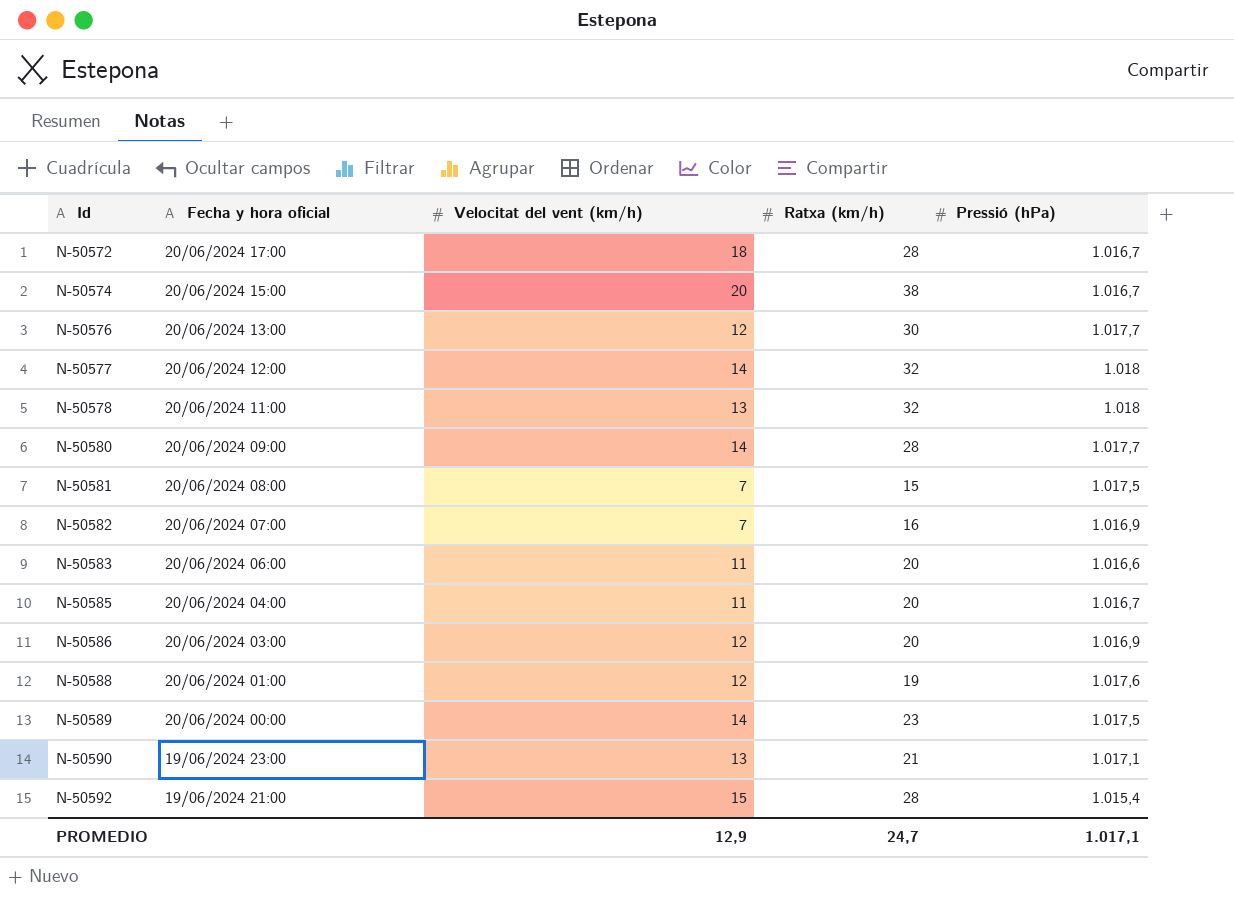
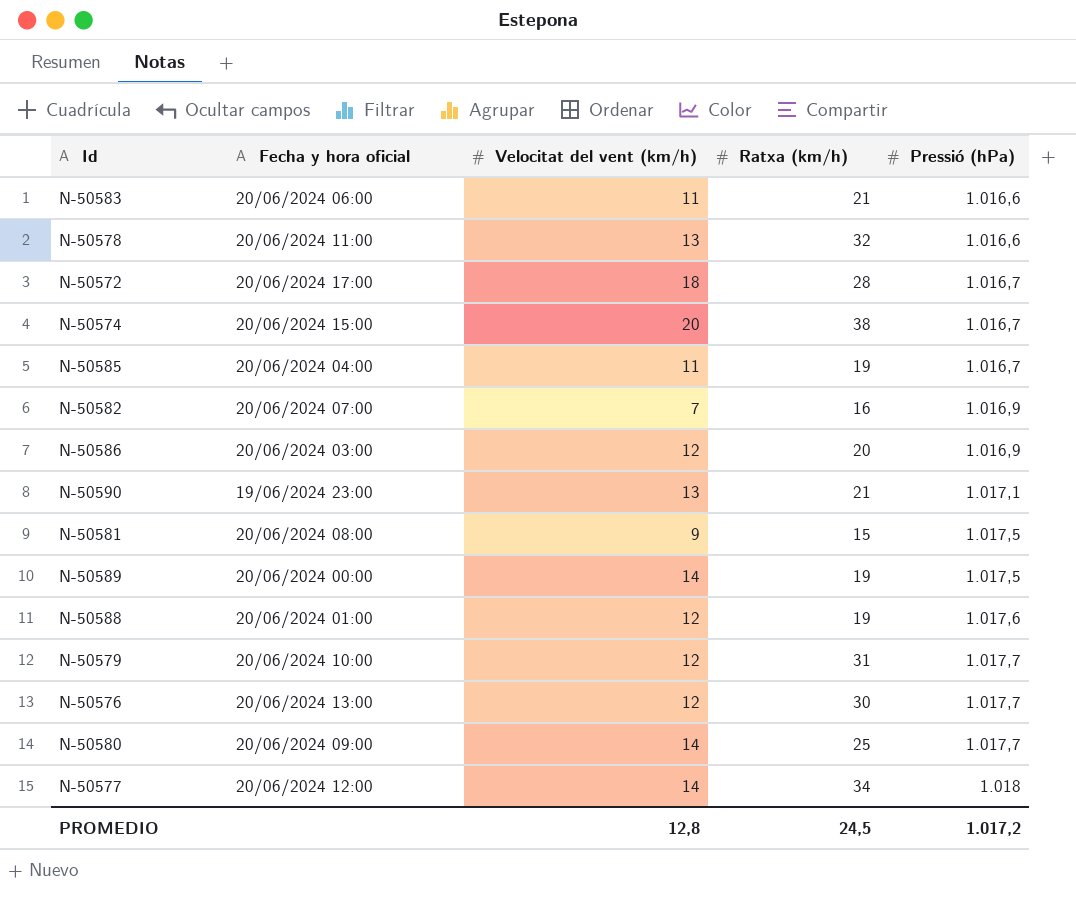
row order: Id ascending -> Pressió (hPa) ascending
row N-50592: 19/06/2024 21:00 | 15 | 28 | 1.015,4 -> none
N-50583 | Ratxa (km/h): 20 -> 21
N-50578 | Pressió (hPa): 1.018 -> 1.016,6
N-50585 | Ratxa (km/h): 20 -> 19
N-50581 | Velocitat del vent (km/h): 7 -> 9
N-50589 | Ratxa (km/h): 23 -> 19
row N-50579: none -> 20/06/2024 10:00 | 12 | 31 | 1.017,7
N-50580 | Ratxa (km/h): 28 -> 25
N-50577 | Ratxa (km/h): 32 -> 34
PROMEDIO | Velocitat del vent (km/h): 12,9 -> 12,8
PROMEDIO | Ratxa (km/h): 24,7 -> 24,5
PROMEDIO | Pressió (hPa): 1.017,1 -> 1.017,2

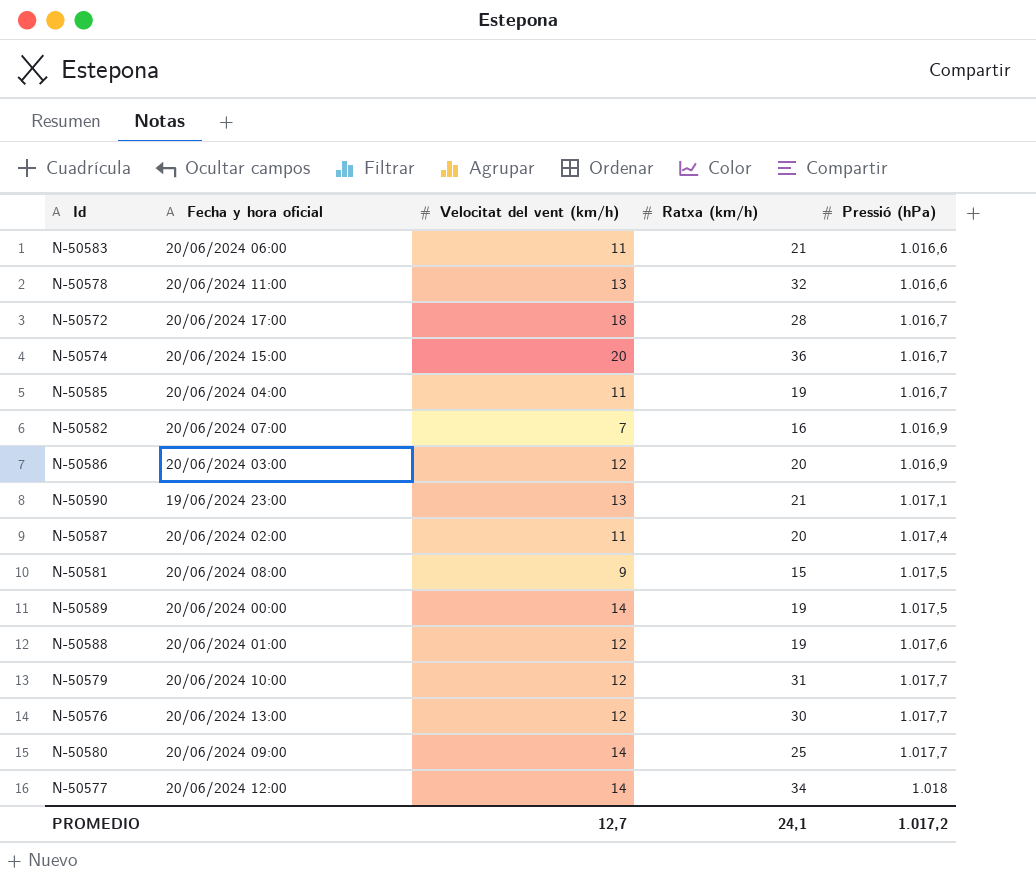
N-50574 | Ratxa (km/h): 38 -> 36
row N-50587: none -> 20/06/2024 02:00 | 11 | 20 | 1.017,4
PROMEDIO | Velocitat del vent (km/h): 12,8 -> 12,7
PROMEDIO | Ratxa (km/h): 24,5 -> 24,1

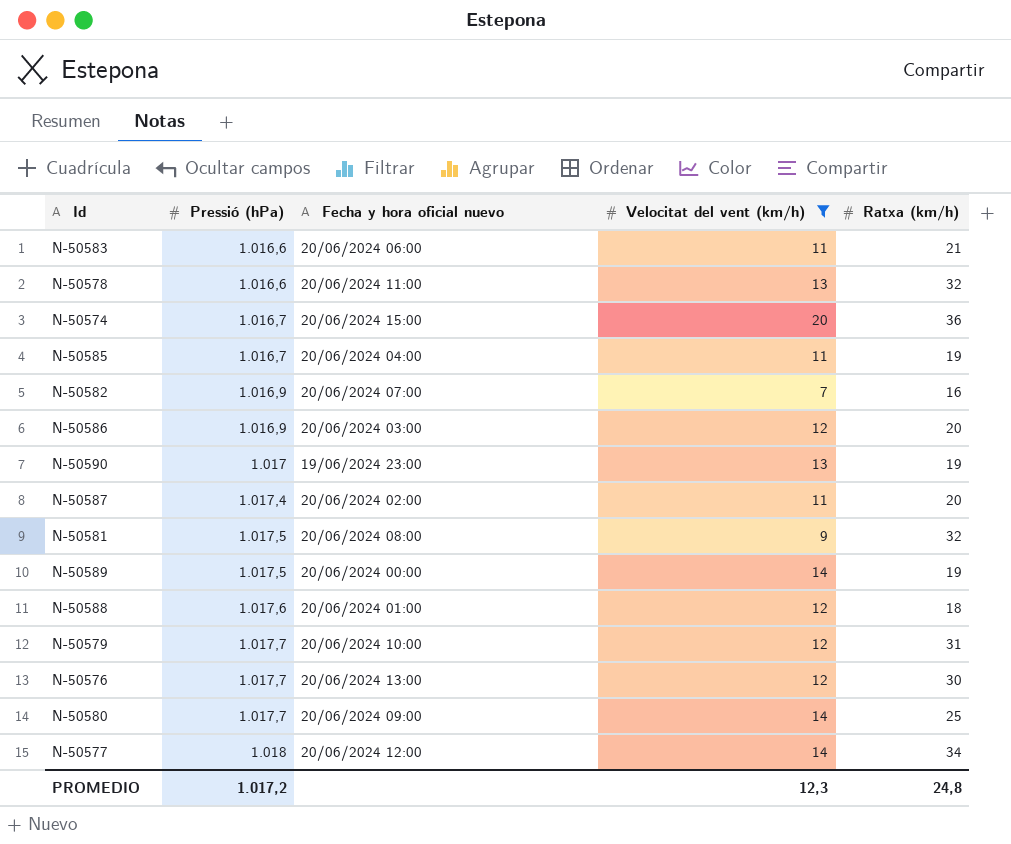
filter: none -> Velocitat del vent (km/h) != 18
column Pressió (hPa) | position: 5 -> 2
column name: Fecha y hora oficial -> Fecha y hora oficial nuevo
N-50590 | Pressió (hPa): 1.017,1 -> 1.017
N-50590 | Ratxa (km/h): 21 -> 19
N-50581 | Ratxa (km/h): 15 -> 32
N-50588 | Ratxa (km/h): 19 -> 18
PROMEDIO | Velocitat del vent (km/h): 12,7 -> 12,3
PROMEDIO | Ratxa (km/h): 24,1 -> 24,8

